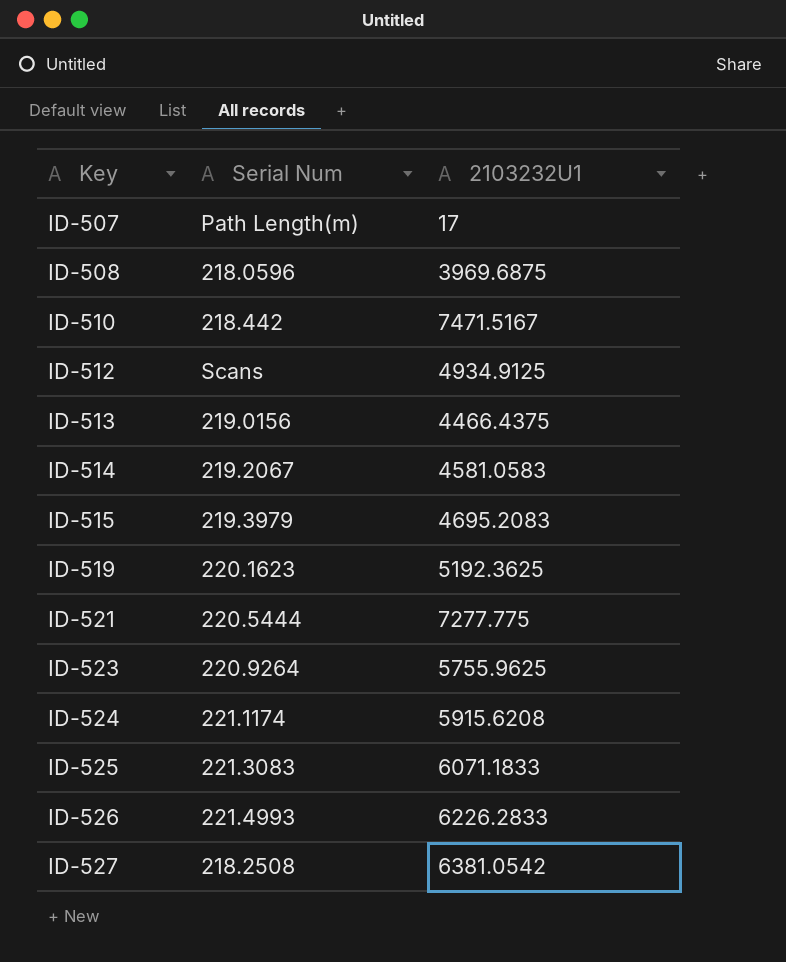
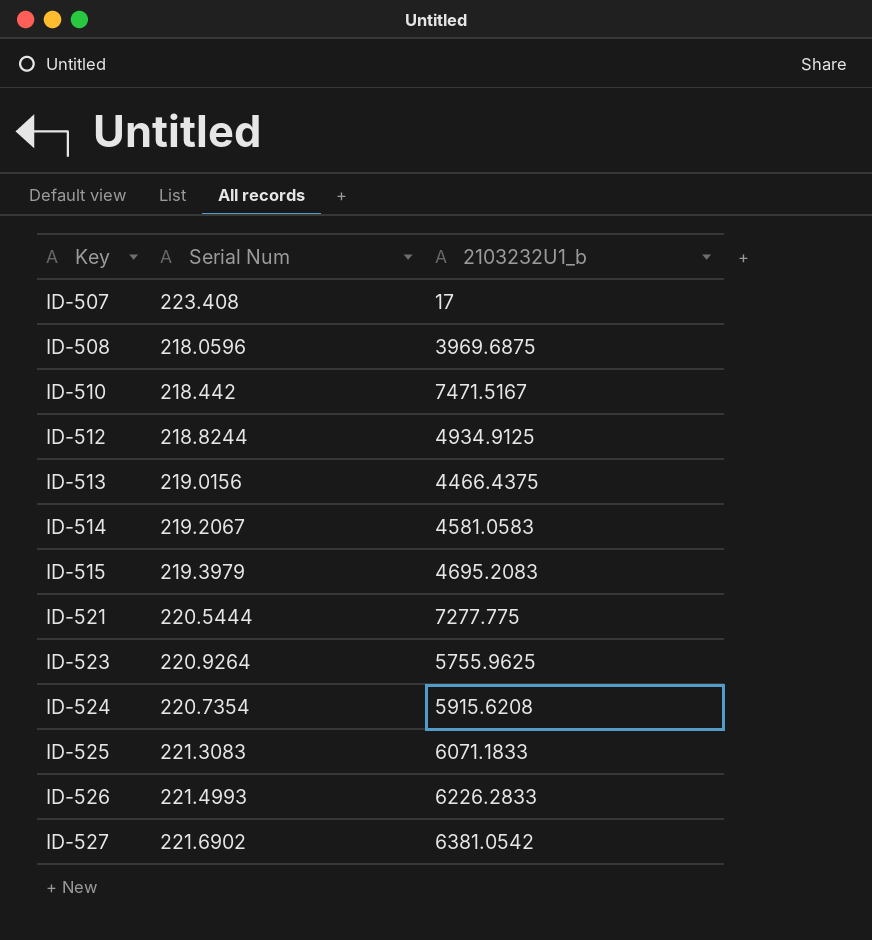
column name: 2103232U1 -> 2103232U1_b
row ID-519: 220.1623 | 5192.3625 -> none
ID-507 | Serial Num: Path Length(m) -> 223.408
ID-512 | Serial Num: Scans -> 218.8244
ID-524 | Serial Num: 221.1174 -> 220.7354
ID-527 | Serial Num: 218.2508 -> 221.6902

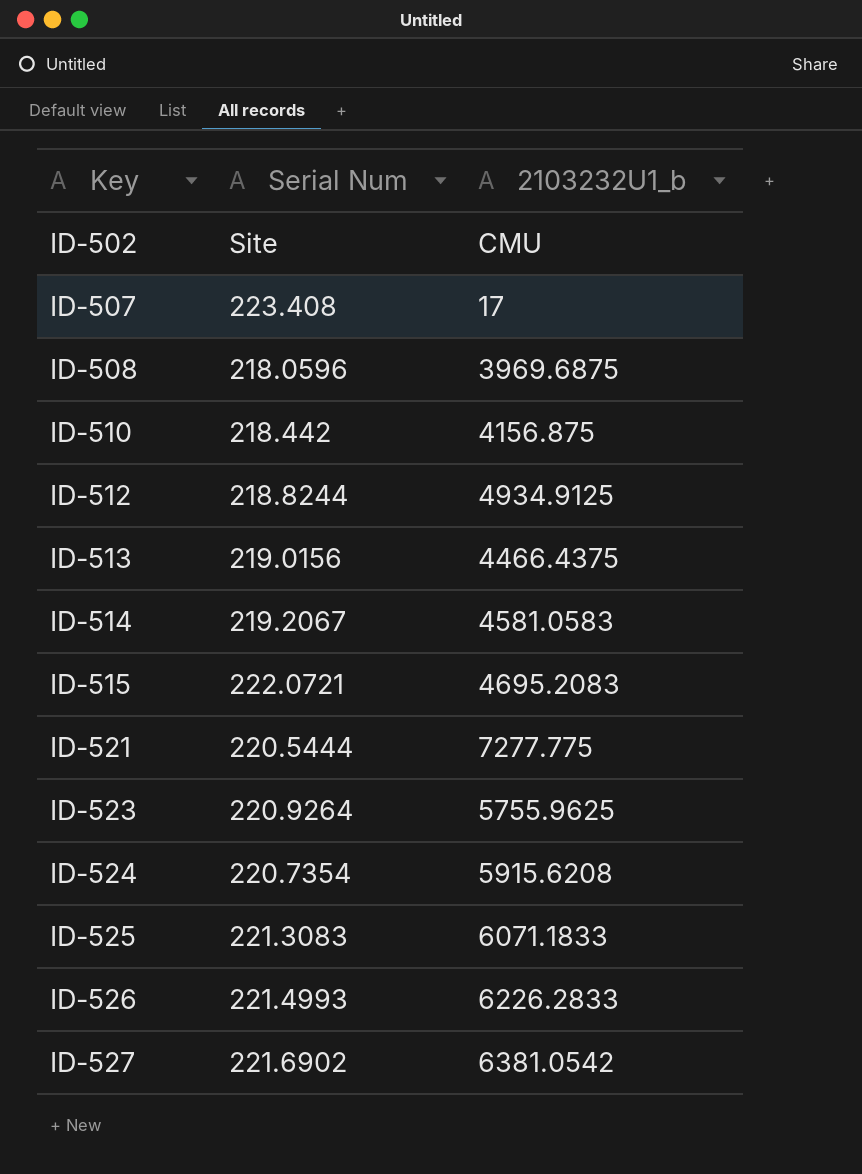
row ID-502: none -> Site | CMU
ID-510 | 2103232U1_b: 7471.5167 -> 4156.875
ID-515 | Serial Num: 219.3979 -> 222.0721

